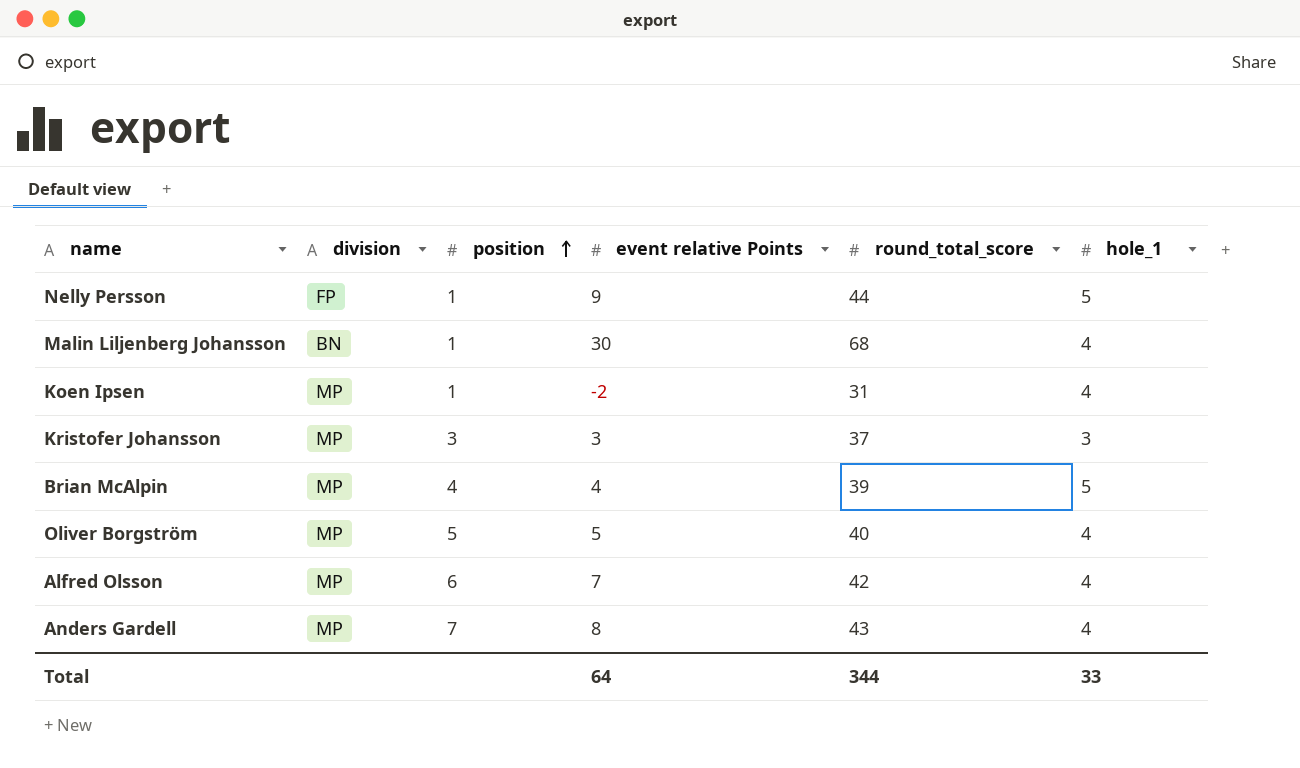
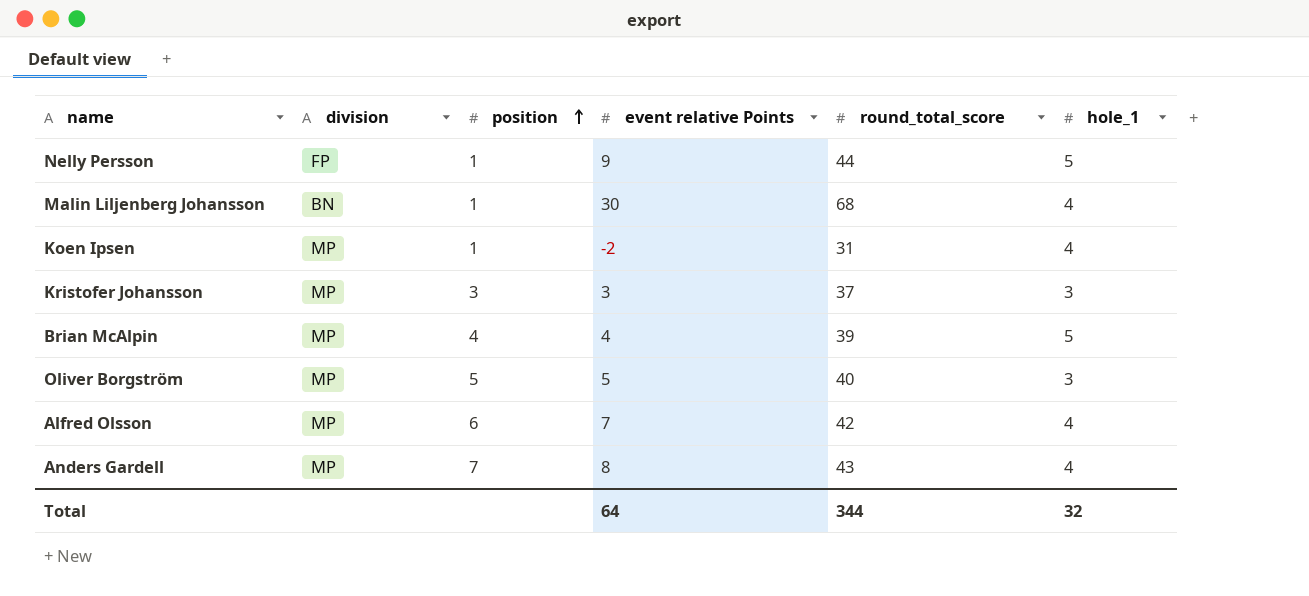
Oliver Borgström | hole_1: 4 -> 3
Total | hole_1: 33 -> 32

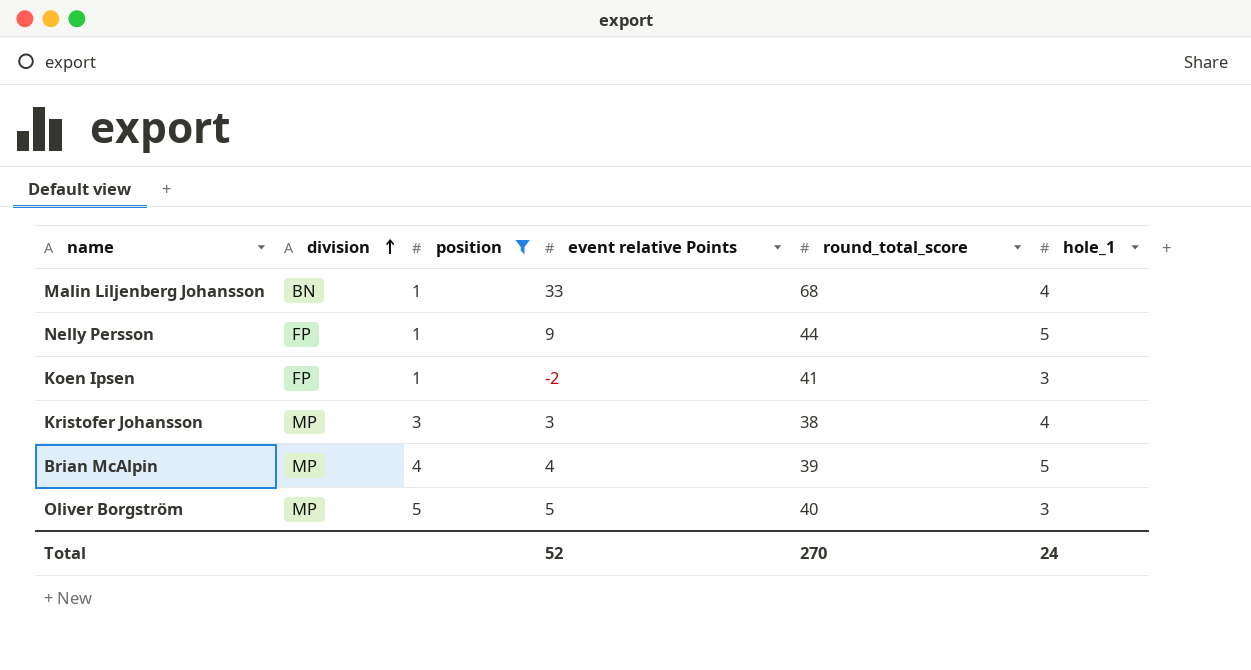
filter: none -> position <= 5
row order: position ascending -> division ascending
Malin Liljenberg Johansson | event relative Points: 30 -> 33
Koen Ipsen | division: MP -> FP
Koen Ipsen | round_total_score: 31 -> 41
Koen Ipsen | hole_1: 4 -> 3
Kristofer Johansson | round_total_score: 37 -> 38
Kristofer Johansson | hole_1: 3 -> 4
Total | event relative Points: 64 -> 52
Total | round_total_score: 344 -> 270
Total | hole_1: 32 -> 24

